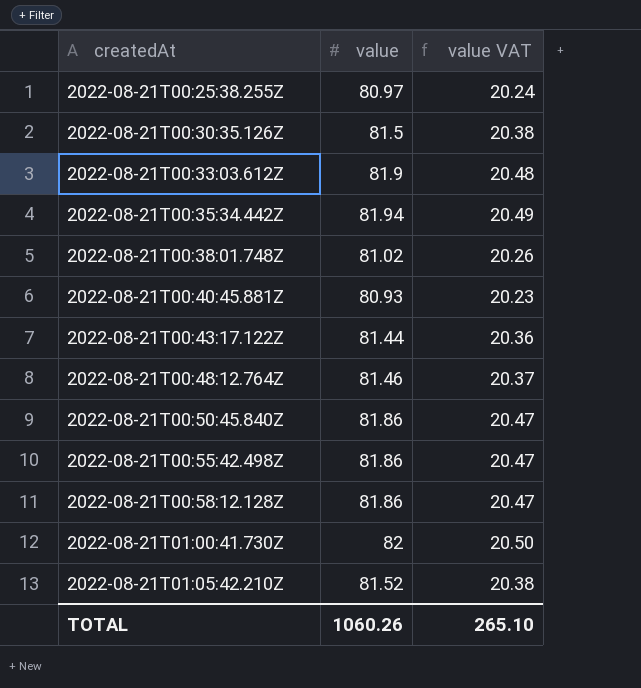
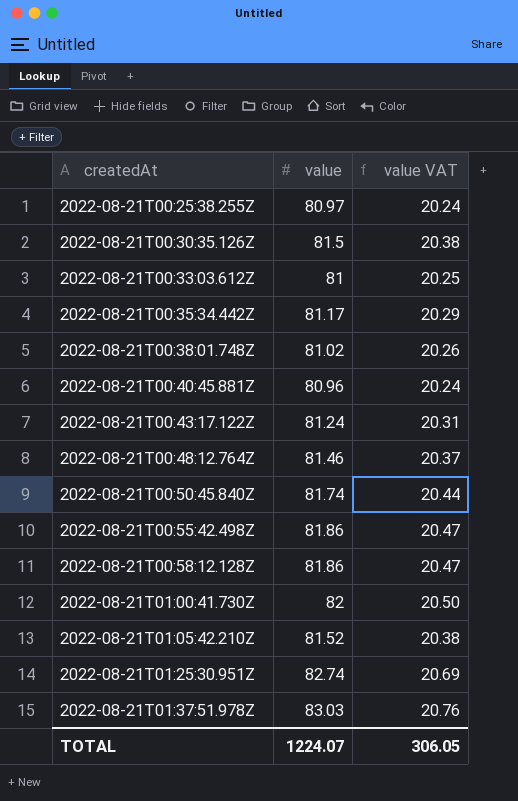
2022-08-21T00:33:03.612Z | value: 81.9 -> 81
2022-08-21T00:33:03.612Z | value VAT: 20.48 -> 20.25
2022-08-21T00:35:34.442Z | value: 81.94 -> 81.17
2022-08-21T00:35:34.442Z | value VAT: 20.49 -> 20.29
2022-08-21T00:40:45.881Z | value: 80.93 -> 80.96
2022-08-21T00:40:45.881Z | value VAT: 20.23 -> 20.24
2022-08-21T00:43:17.122Z | value: 81.44 -> 81.24
2022-08-21T00:43:17.122Z | value VAT: 20.36 -> 20.31
2022-08-21T00:50:45.840Z | value: 81.86 -> 81.74
2022-08-21T00:50:45.840Z | value VAT: 20.47 -> 20.44
row 2022-08-21T01:25:30.951Z: none -> 82.74 | 20.69
row 2022-08-21T01:37:51.978Z: none -> 83.03 | 20.76
TOTAL | value: 1060.26 -> 1224.07
TOTAL | value VAT: 265.10 -> 306.05

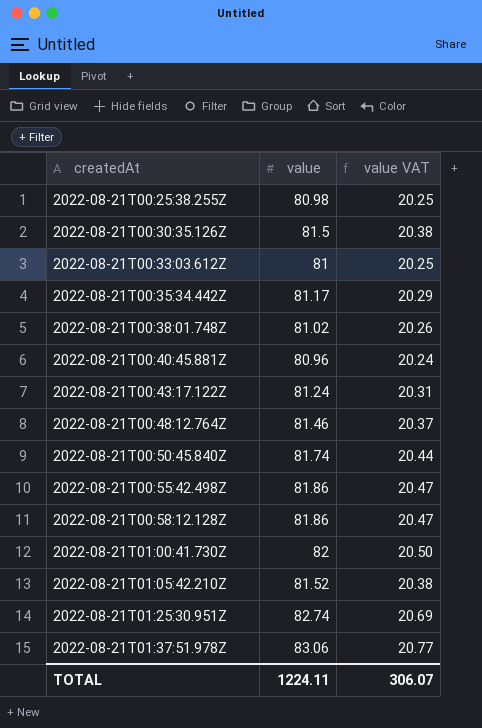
2022-08-21T00:25:38.255Z | value: 80.97 -> 80.98
2022-08-21T00:25:38.255Z | value VAT: 20.24 -> 20.25
2022-08-21T01:37:51.978Z | value: 83.03 -> 83.06
2022-08-21T01:37:51.978Z | value VAT: 20.76 -> 20.77
TOTAL | value: 1224.07 -> 1224.11
TOTAL | value VAT: 306.05 -> 306.07

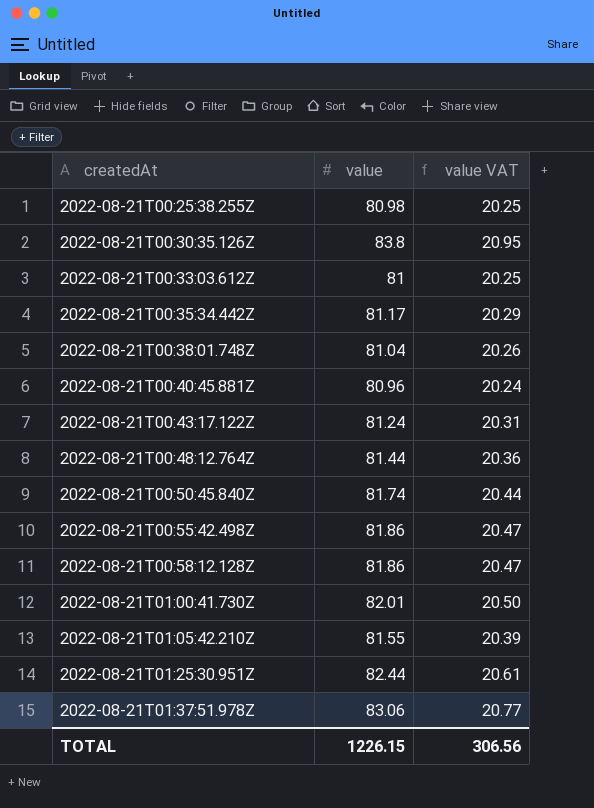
2022-08-21T00:30:35.126Z | value: 81.5 -> 83.8
2022-08-21T00:30:35.126Z | value VAT: 20.38 -> 20.95
2022-08-21T00:38:01.748Z | value: 81.02 -> 81.04
2022-08-21T00:48:12.764Z | value: 81.46 -> 81.44
2022-08-21T00:48:12.764Z | value VAT: 20.37 -> 20.36
2022-08-21T01:00:41.730Z | value: 82 -> 82.01
2022-08-21T01:05:42.210Z | value: 81.52 -> 81.55
2022-08-21T01:05:42.210Z | value VAT: 20.38 -> 20.39
2022-08-21T01:25:30.951Z | value: 82.74 -> 82.44
2022-08-21T01:25:30.951Z | value VAT: 20.69 -> 20.61
TOTAL | value: 1224.11 -> 1226.15
TOTAL | value VAT: 306.07 -> 306.56

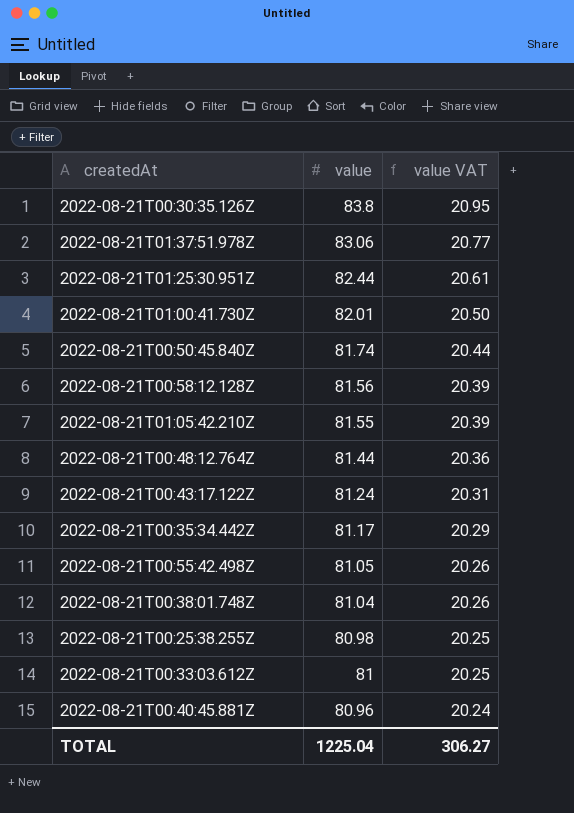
row order: createdAt ascending -> value VAT descending
2022-08-21T00:58:12.128Z | value: 81.86 -> 81.56
2022-08-21T00:58:12.128Z | value VAT: 20.47 -> 20.39
2022-08-21T00:55:42.498Z | value: 81.86 -> 81.05
2022-08-21T00:55:42.498Z | value VAT: 20.47 -> 20.26
TOTAL | value: 1226.15 -> 1225.04
TOTAL | value VAT: 306.56 -> 306.27

